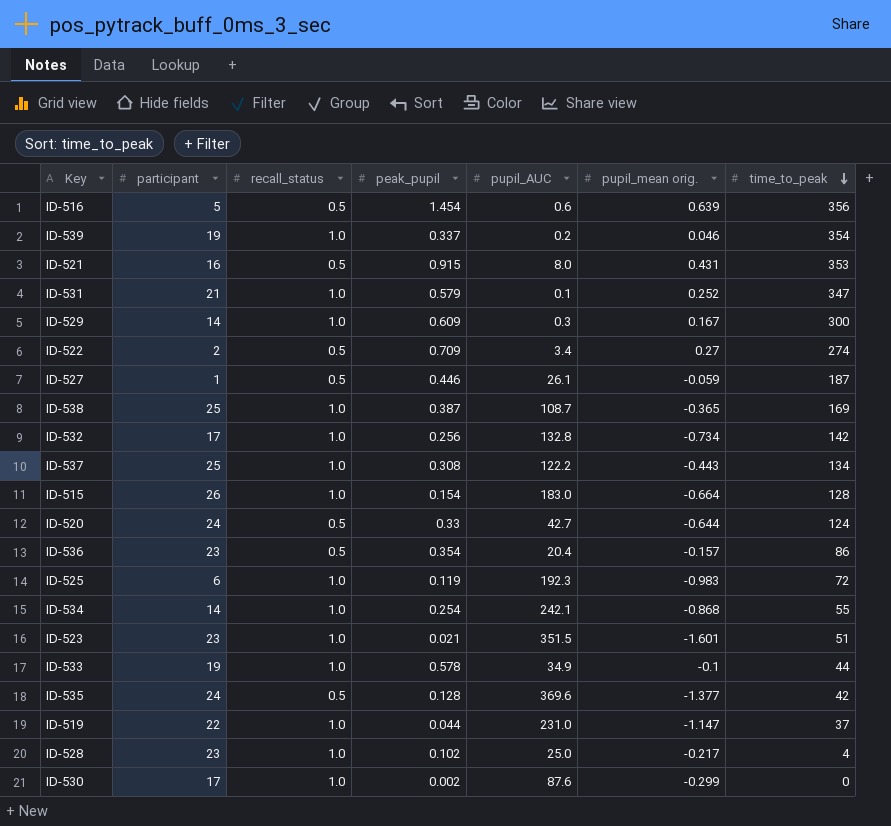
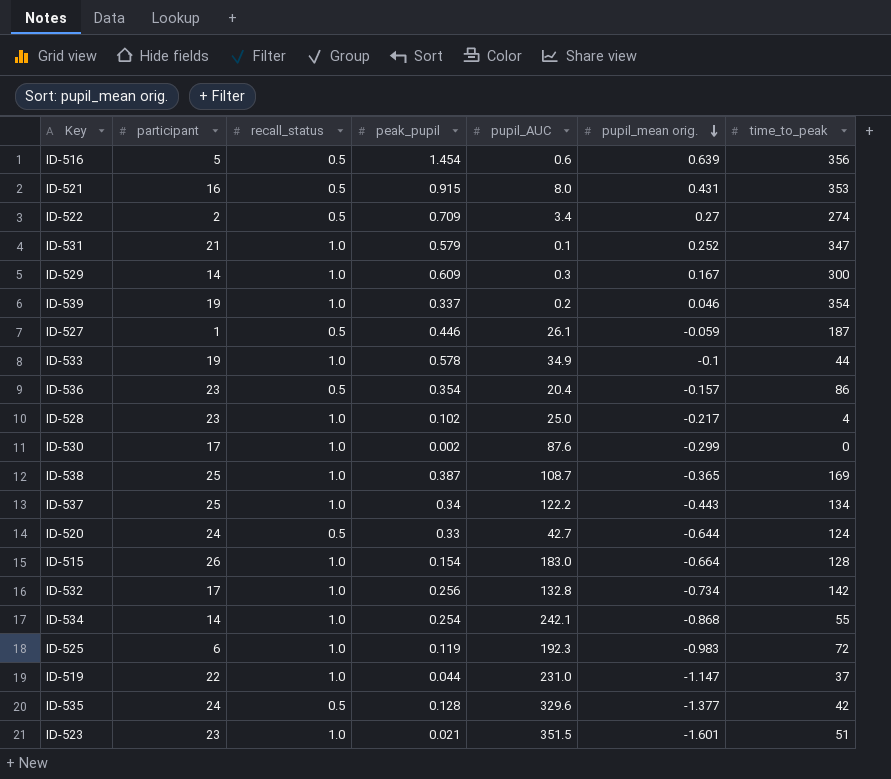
row order: time_to_peak descending -> pupil_mean orig. descending
ID-537 | peak_pupil: 0.308 -> 0.34
ID-535 | pupil_AUC: 369.6 -> 329.6

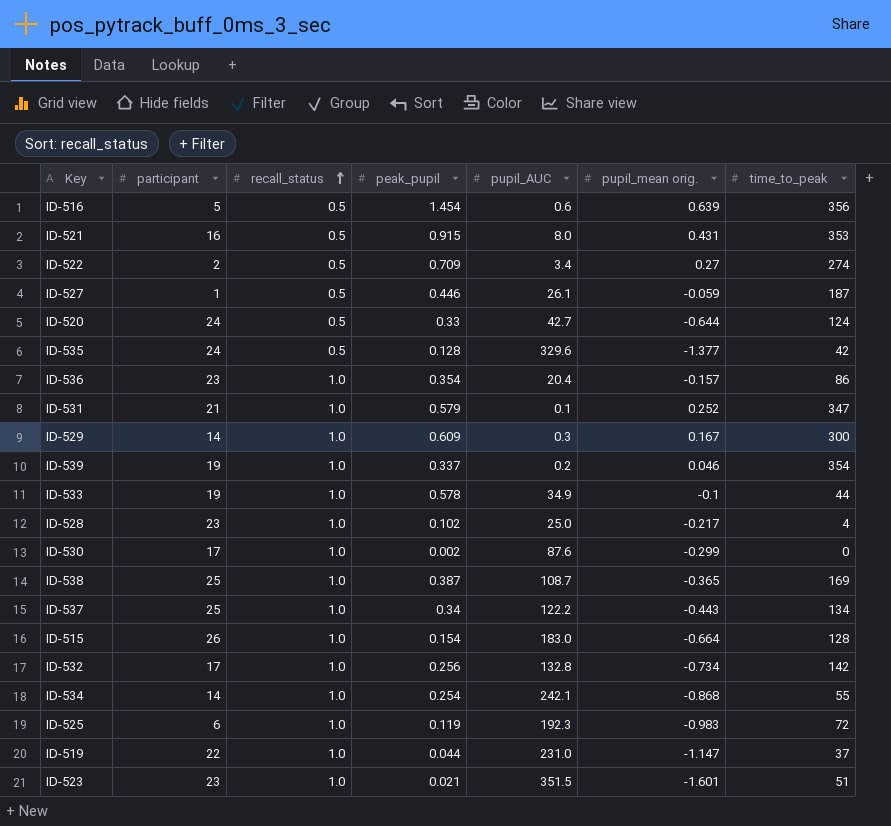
row order: pupil_mean orig. descending -> recall_status ascending
ID-536 | recall_status: 0.5 -> 1.0

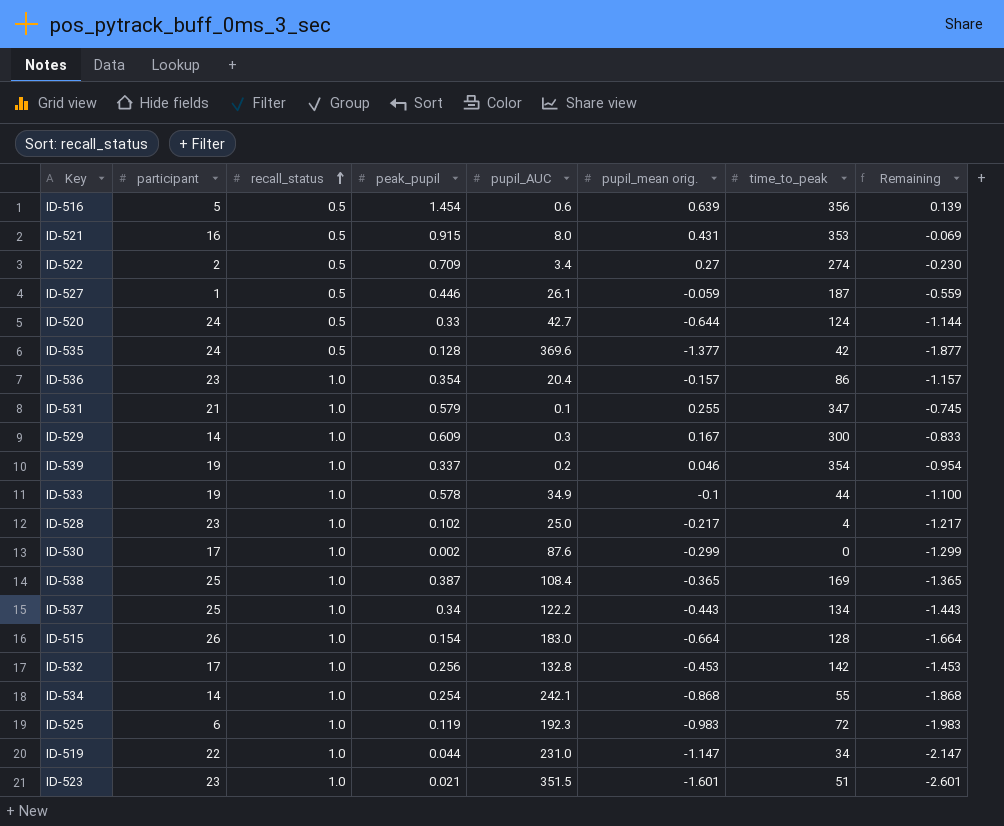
column Remaining | formula: none -> [pupil_mean orig.] - [recall_status]
ID-535 | pupil_AUC: 329.6 -> 369.6
ID-531 | pupil_mean orig.: 0.252 -> 0.255
ID-538 | pupil_AUC: 108.7 -> 108.4
ID-532 | pupil_mean orig.: -0.734 -> -0.453
ID-519 | time_to_peak: 37 -> 34

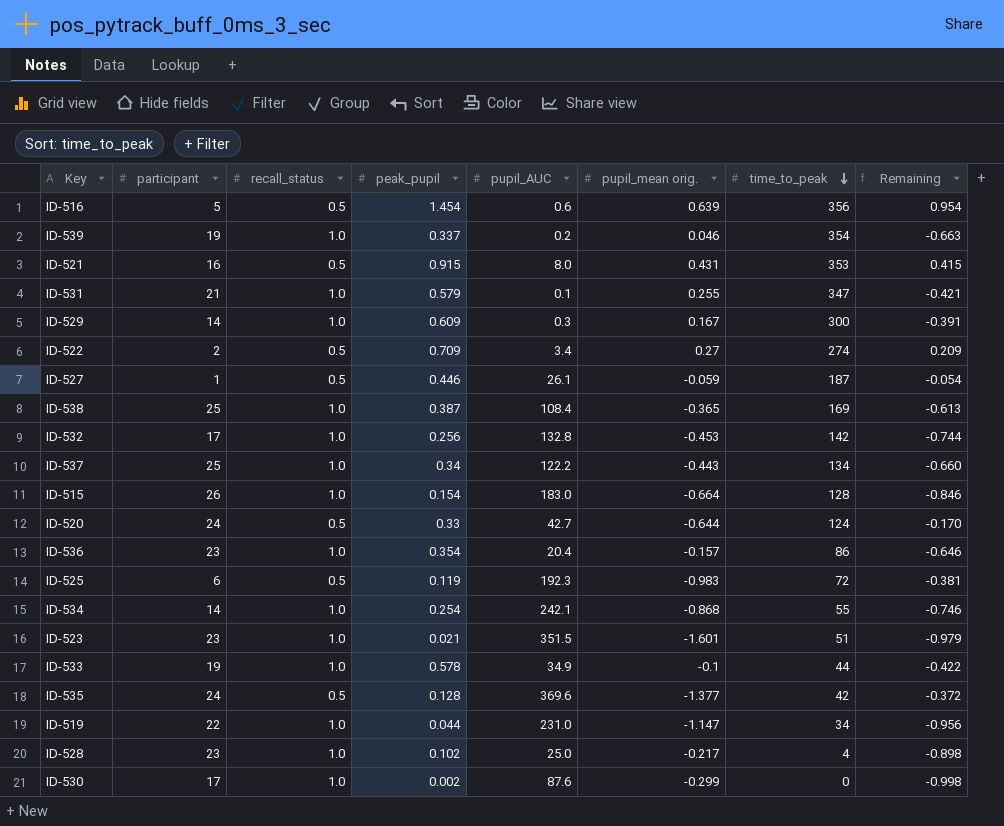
row order: recall_status ascending -> time_to_peak descending
column Remaining | formula: [pupil_mean orig.] - [recall_status] -> [peak_pupil] - [recall_status]
ID-525 | recall_status: 1.0 -> 0.5

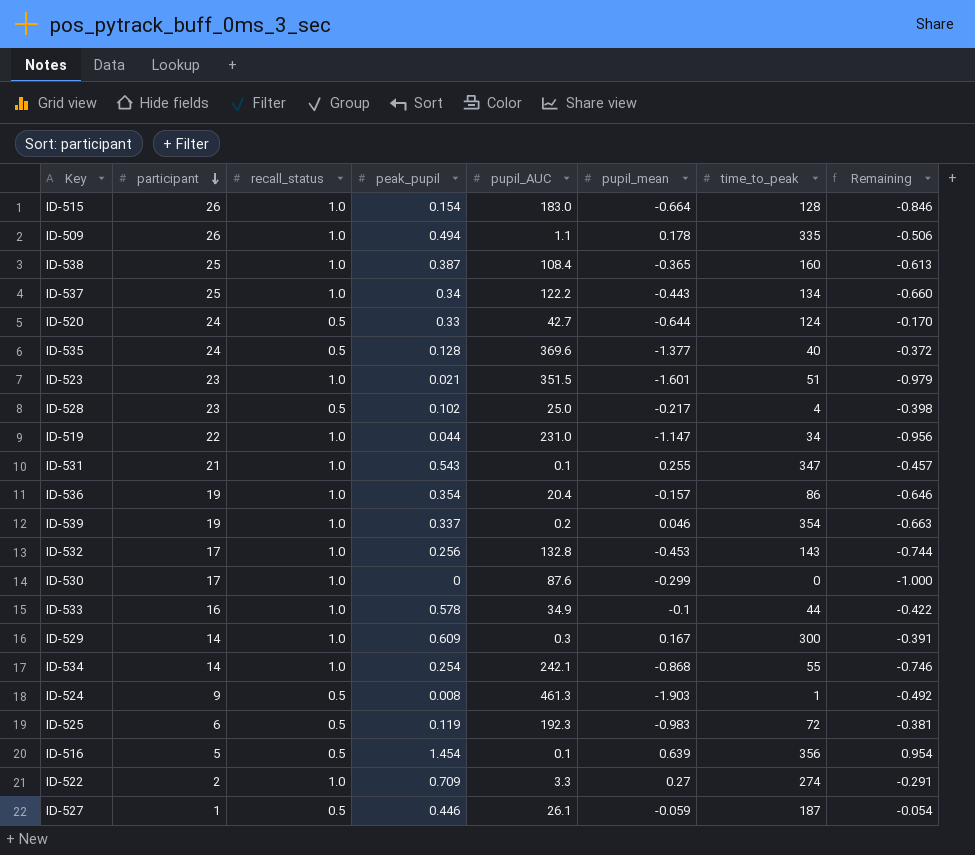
row order: time_to_peak descending -> participant descending
column name: pupil_mean orig. -> pupil_mean
row ID-521: 16 | 0.5 | 0.915 | 8.0 | 0.431 | 353 | 0.415 -> none
row ID-509: none -> 26 | 1.0 | 0.494 | 1.1 | 0.178 | 335 | -0.506
ID-538 | time_to_peak: 169 -> 160
ID-535 | time_to_peak: 42 -> 40
ID-528 | recall_status: 1.0 -> 0.5
ID-528 | Remaining: -0.898 -> -0.398
ID-531 | peak_pupil: 0.579 -> 0.543
ID-531 | Remaining: -0.421 -> -0.457
ID-536 | participant: 23 -> 19
ID-532 | time_to_peak: 142 -> 143
ID-530 | peak_pupil: 0.002 -> 0
ID-530 | Remaining: -0.998 -> -1.000
ID-533 | participant: 19 -> 16
row ID-524: none -> 9 | 0.5 | 0.008 | 461.3 | -1.903 | 1 | -0.492
ID-516 | pupil_AUC: 0.6 -> 0.1
ID-522 | recall_status: 0.5 -> 1.0
ID-522 | pupil_AUC: 3.4 -> 3.3
ID-522 | Remaining: 0.209 -> -0.291

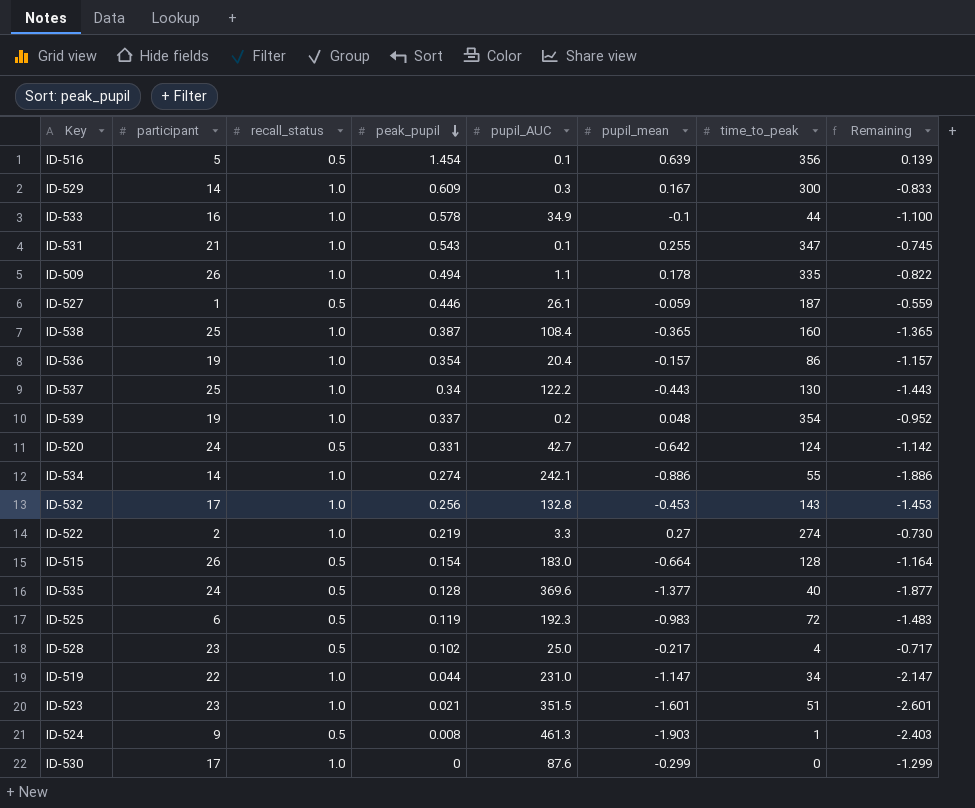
row order: participant descending -> peak_pupil descending
column Remaining | formula: [peak_pupil] - [recall_status] -> [pupil_mean] - [recall_status]
ID-537 | time_to_peak: 134 -> 130
ID-539 | pupil_mean: 0.046 -> 0.048
ID-520 | peak_pupil: 0.33 -> 0.331
ID-520 | pupil_mean: -0.644 -> -0.642
ID-534 | peak_pupil: 0.254 -> 0.274
ID-534 | pupil_mean: -0.868 -> -0.886
ID-522 | peak_pupil: 0.709 -> 0.219
ID-515 | recall_status: 1.0 -> 0.5

